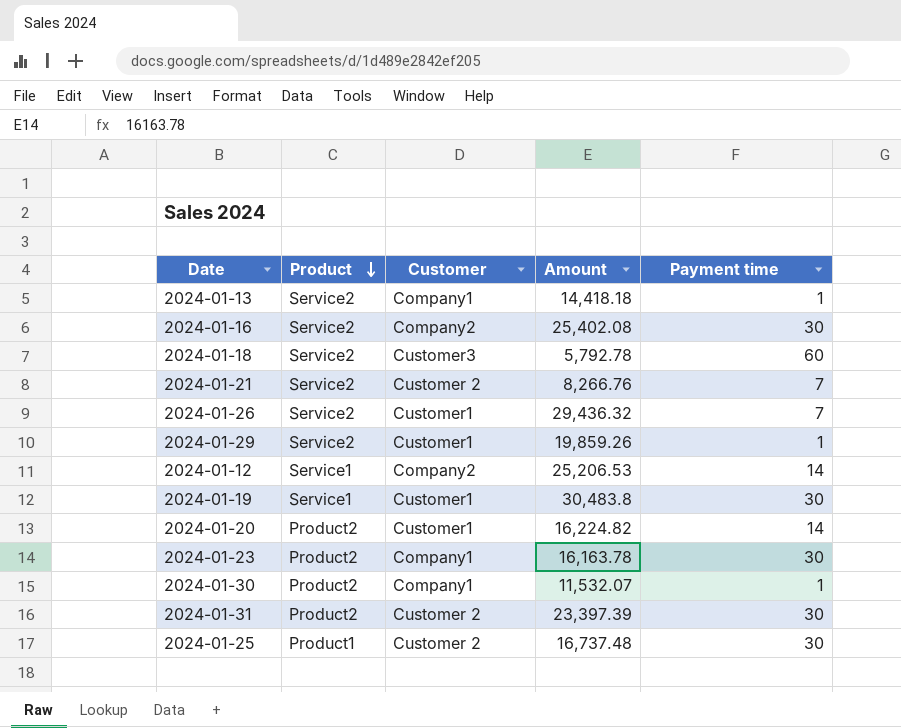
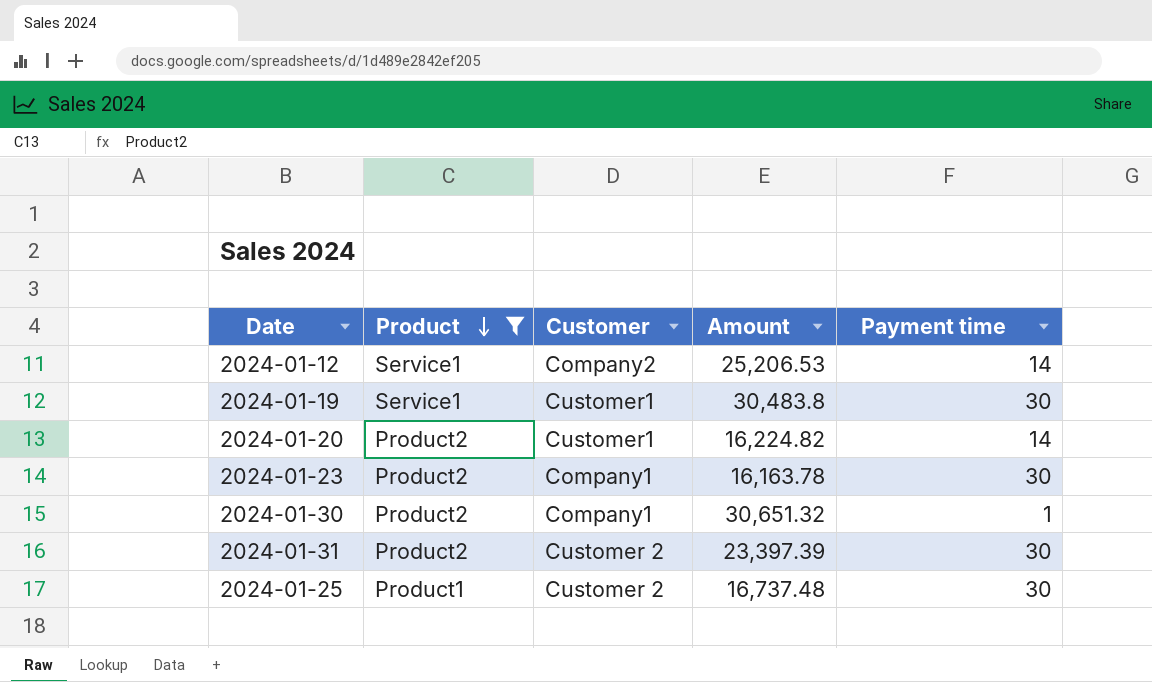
filter: none -> Product != Service2
2024-01-30 | Amount: 11,532.07 -> 30,651.32

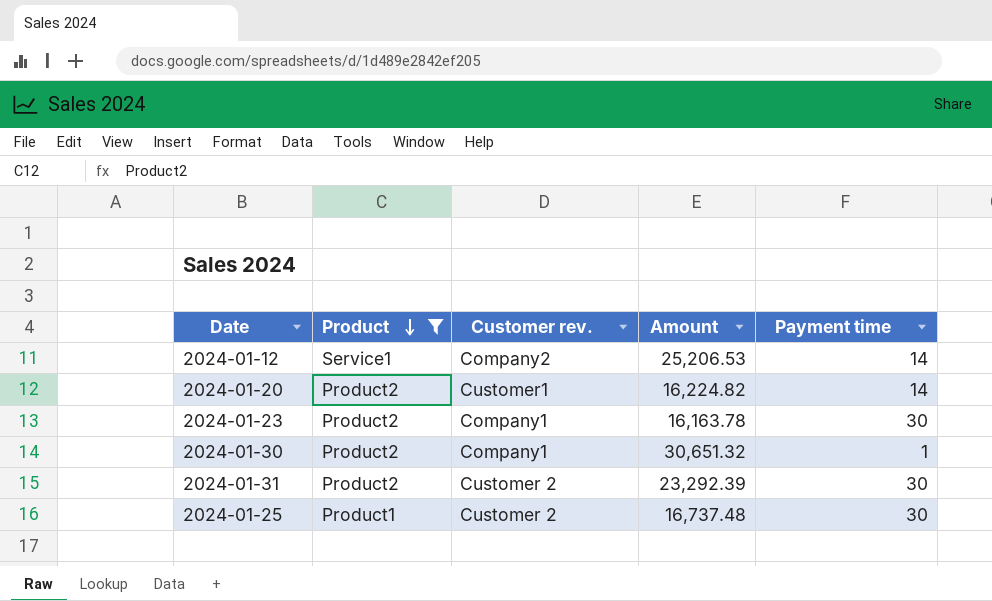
column name: Customer -> Customer rev.
row 2024-01-19: Service1 | Customer1 | 30,483.8 | 30 -> none
2024-01-31 | Amount: 23,397.39 -> 23,292.39

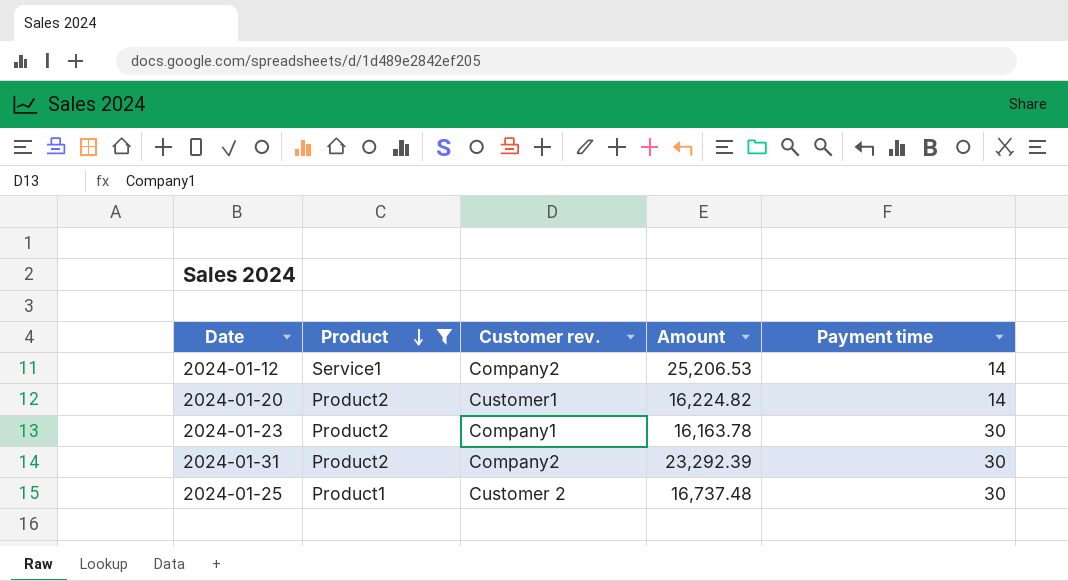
row 2024-01-30: Product2 | Company1 | 30,651.32 | 1 -> none
2024-01-31 | Customer rev.: Customer 2 -> Company2

